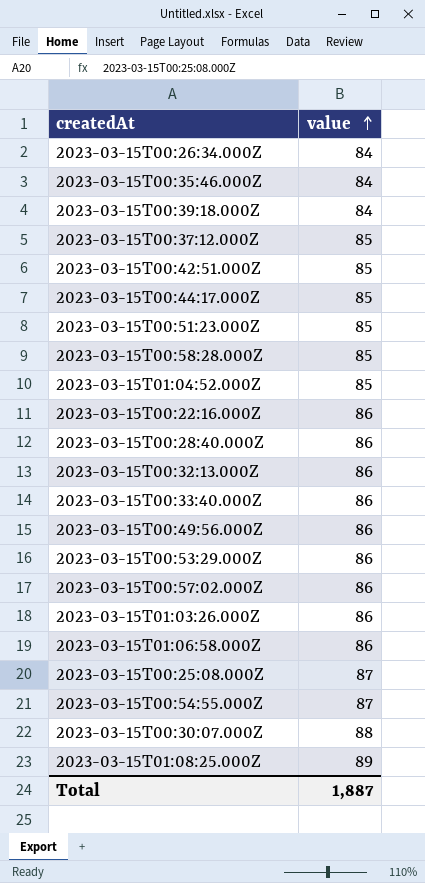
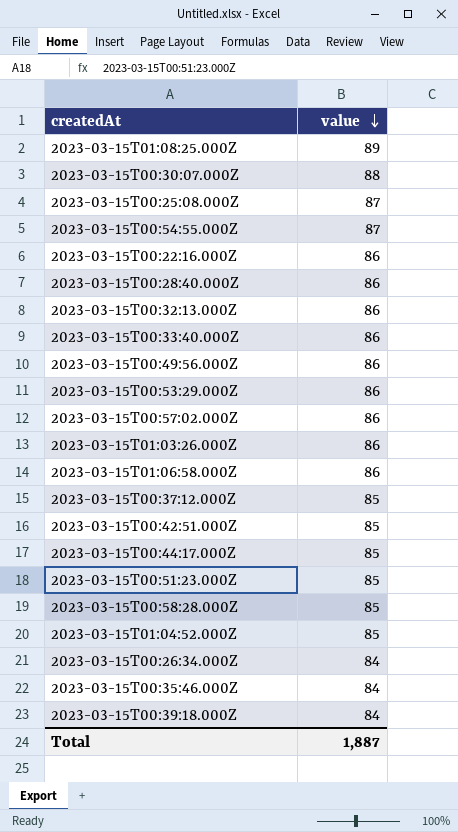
row order: value ascending -> value descending

